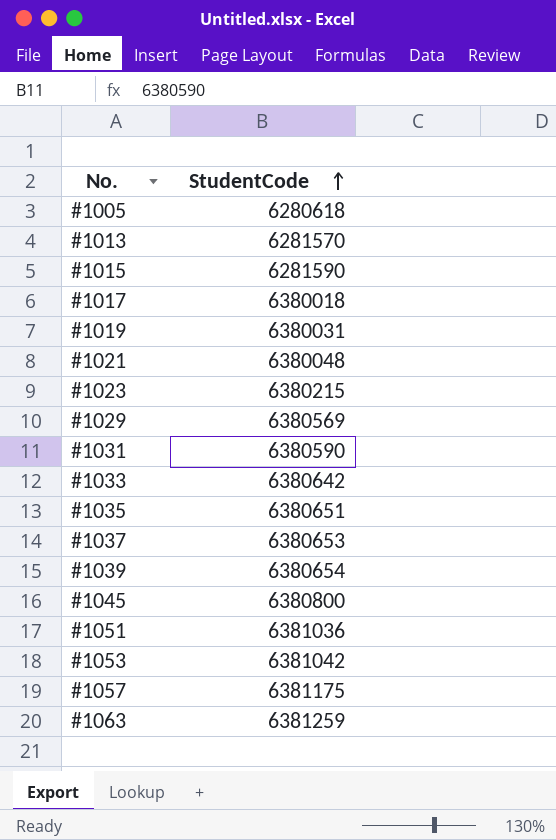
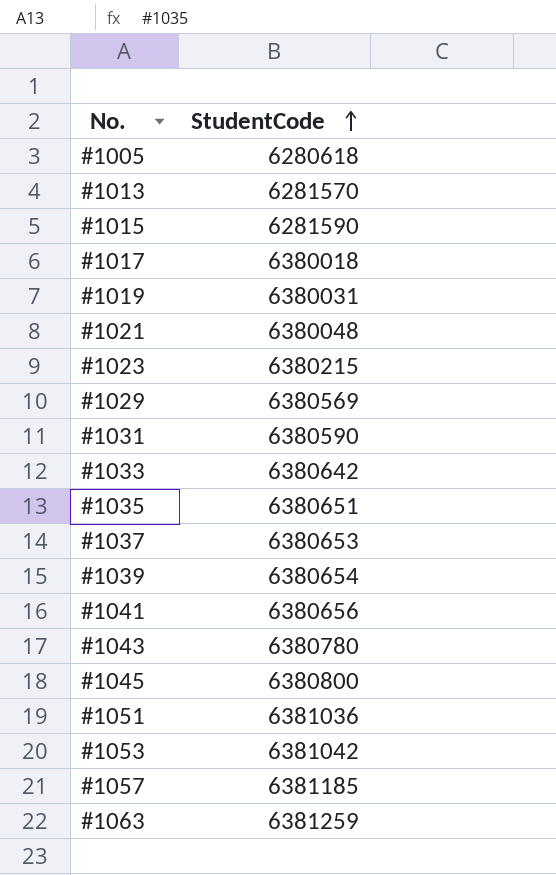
row #1041: none -> 6380656
row #1043: none -> 6380780
#1057 | StudentCode: 6381175 -> 6381185

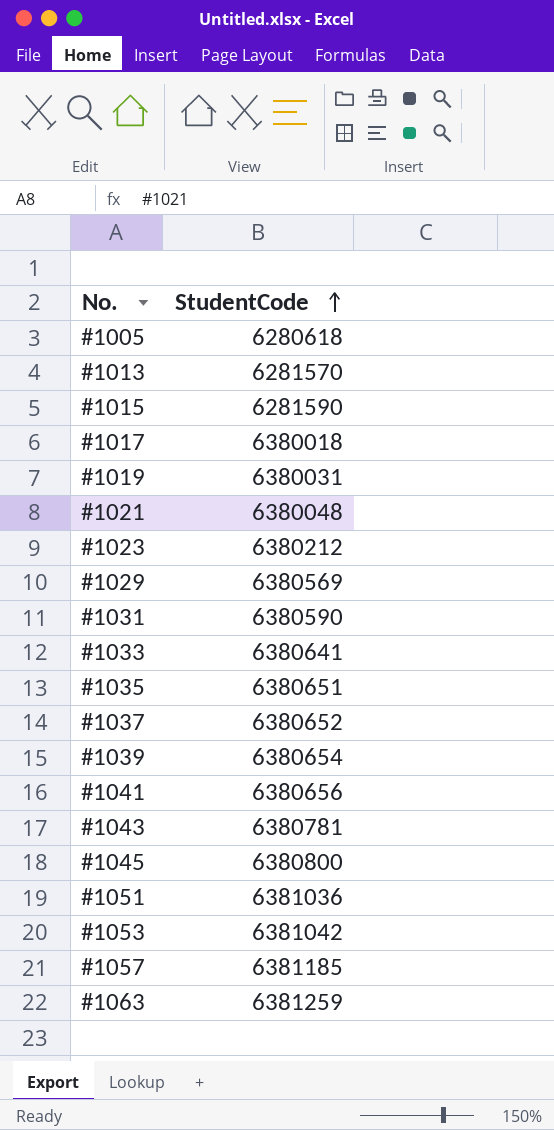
#1023 | StudentCode: 6380215 -> 6380212
#1033 | StudentCode: 6380642 -> 6380641
#1037 | StudentCode: 6380653 -> 6380652
#1043 | StudentCode: 6380780 -> 6380781

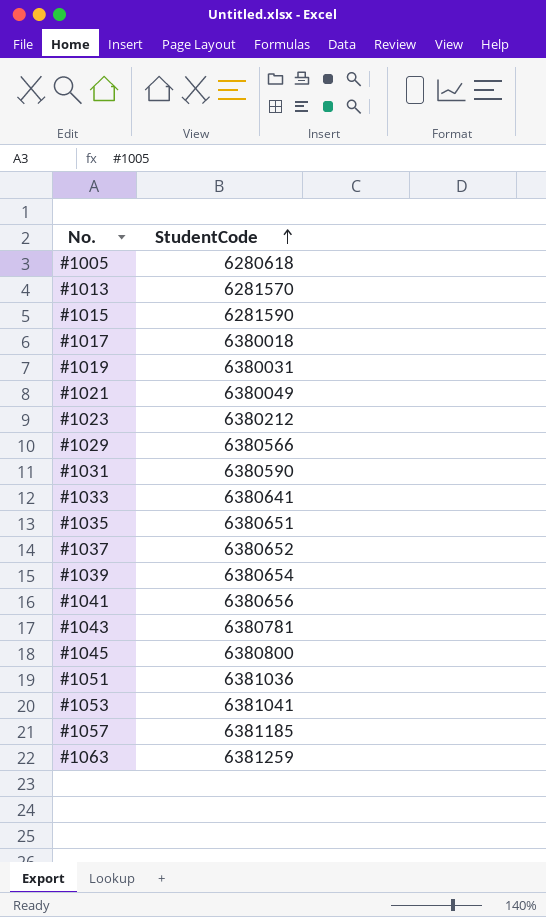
#1021 | StudentCode: 6380048 -> 6380049
#1029 | StudentCode: 6380569 -> 6380566
#1053 | StudentCode: 6381042 -> 6381041

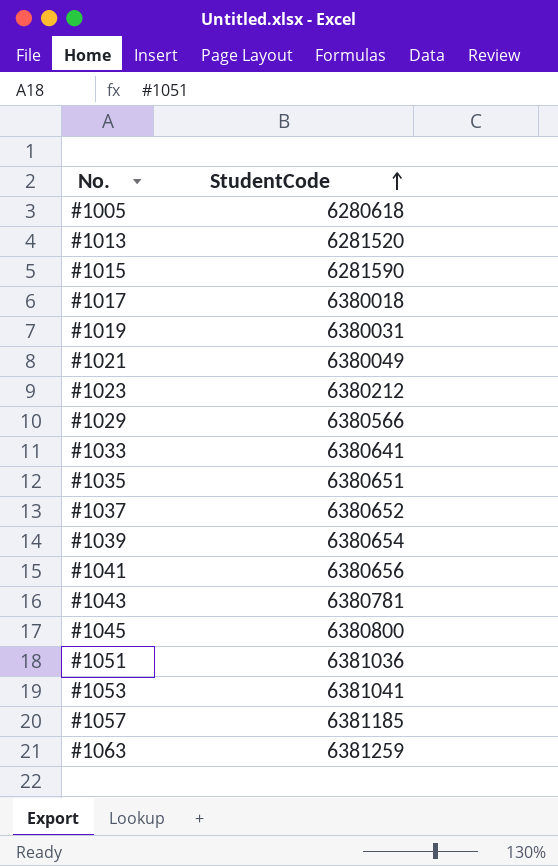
row #1031: 6380590 -> none
#1013 | StudentCode: 6281570 -> 6281520

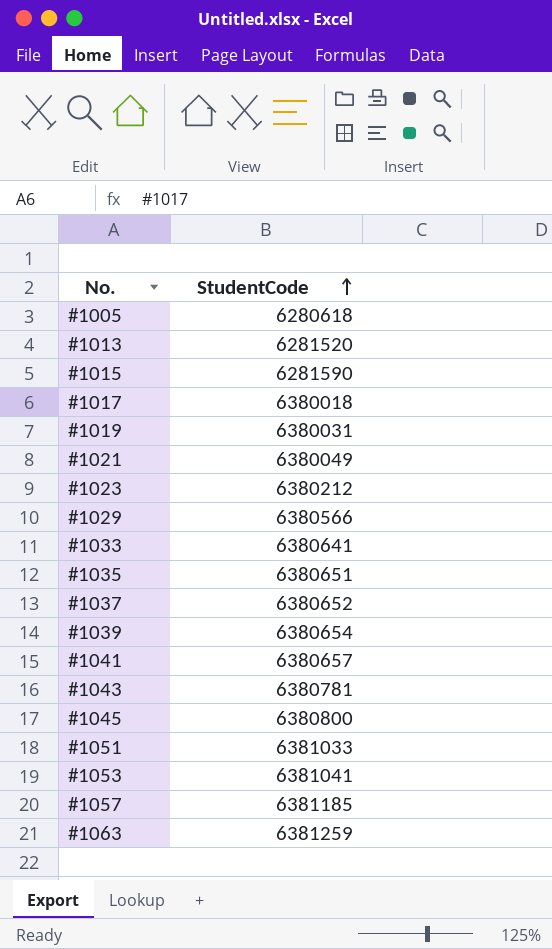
#1041 | StudentCode: 6380656 -> 6380657
#1051 | StudentCode: 6381036 -> 6381033

